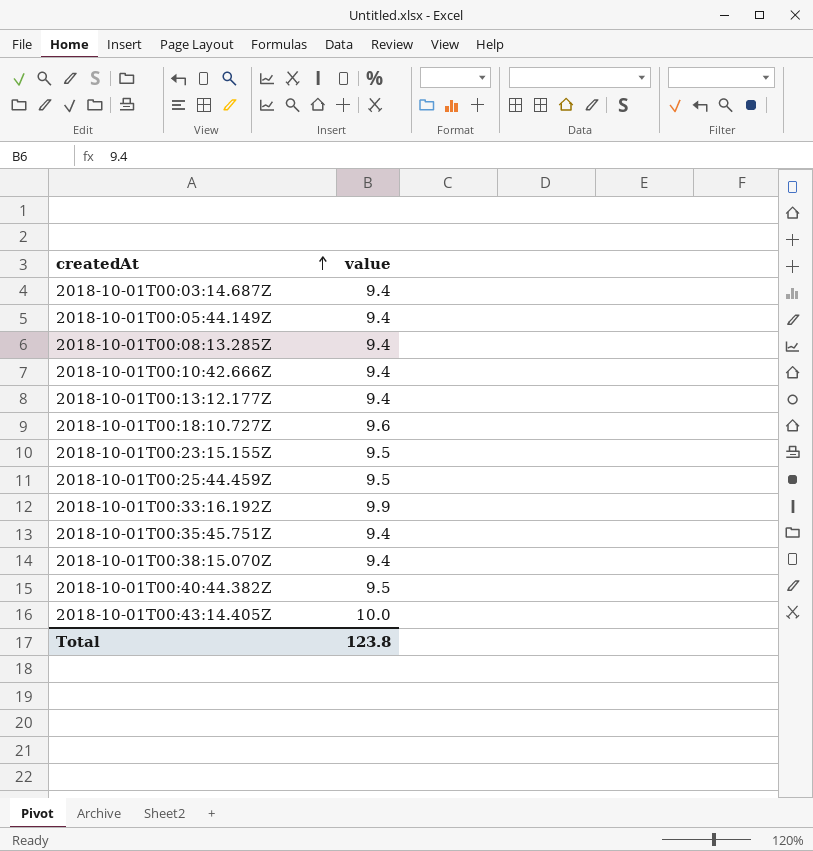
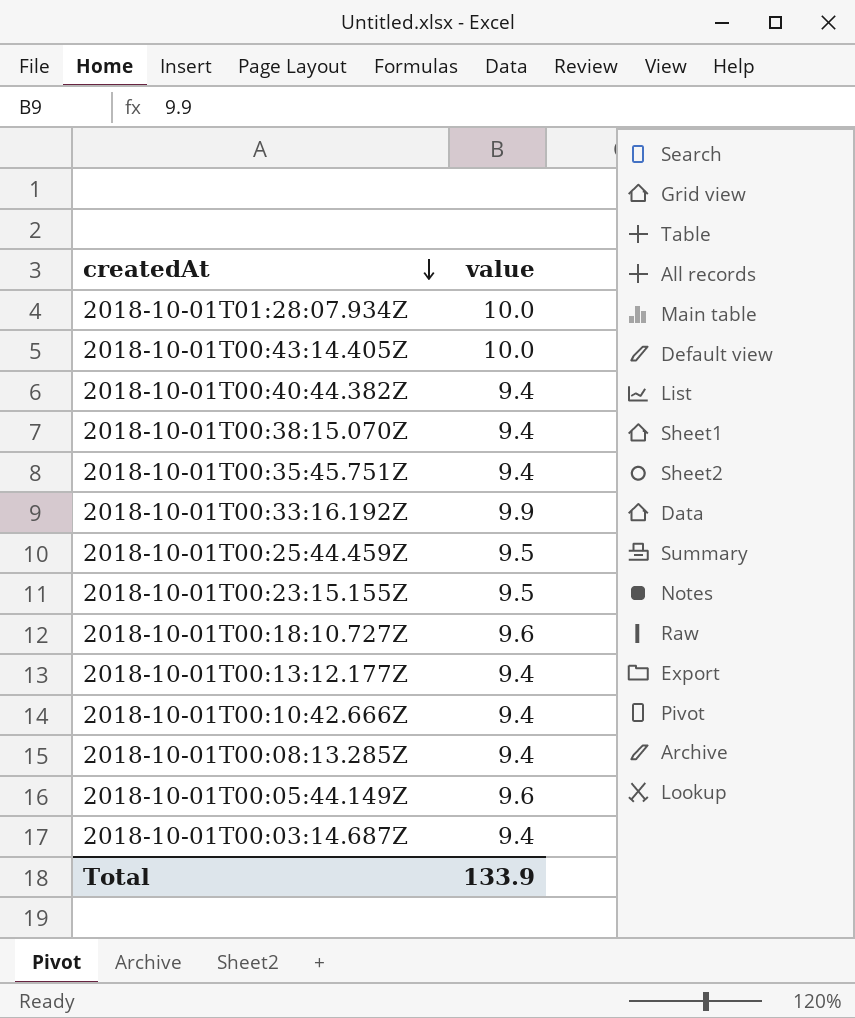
row order: createdAt ascending -> createdAt descending
row 2018-10-01T01:28:07.934Z: none -> 10.0
2018-10-01T00:40:44.382Z | value: 9.5 -> 9.4
2018-10-01T00:05:44.149Z | value: 9.4 -> 9.6
Total | value: 123.8 -> 133.9

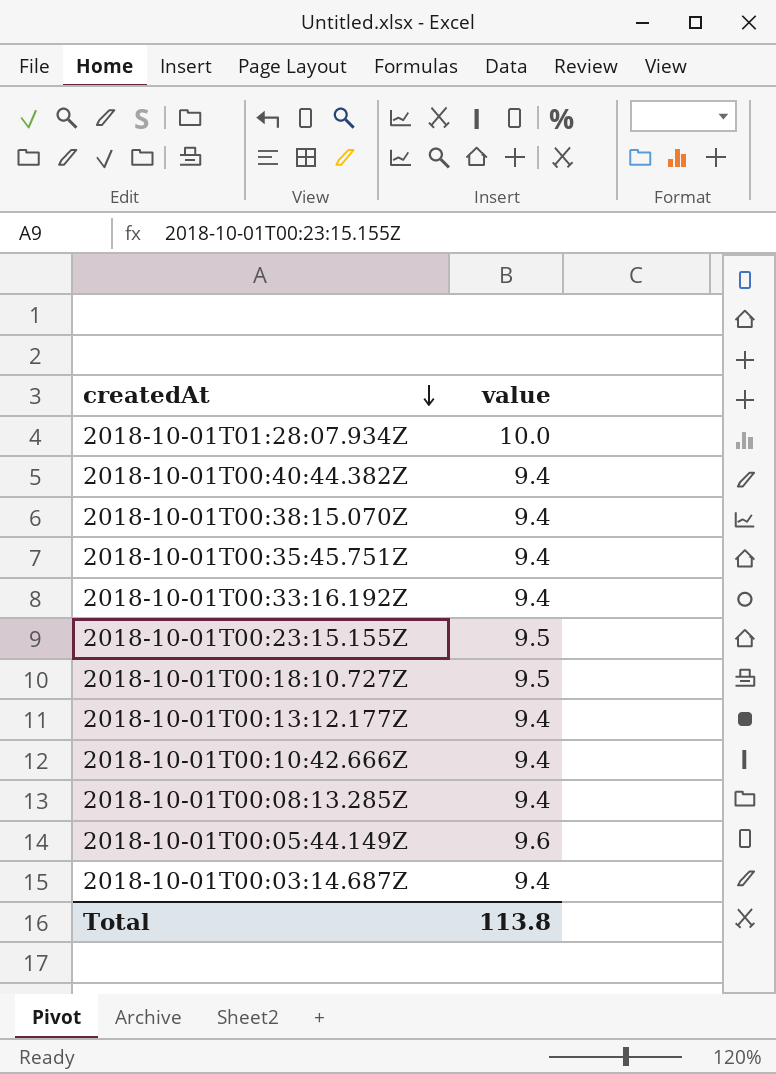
row 2018-10-01T00:43:14.405Z: 10.0 -> none
row 2018-10-01T00:25:44.459Z: 9.5 -> none
2018-10-01T00:33:16.192Z | value: 9.9 -> 9.4
2018-10-01T00:18:10.727Z | value: 9.6 -> 9.5
Total | value: 133.9 -> 113.8

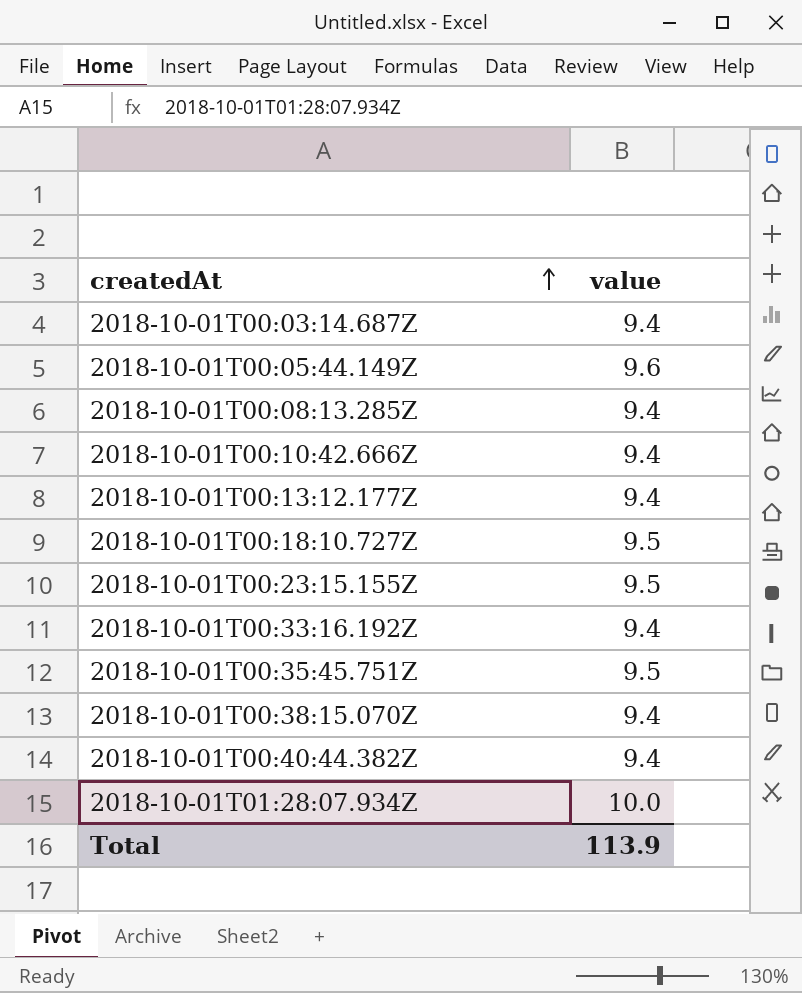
row order: createdAt descending -> createdAt ascending
2018-10-01T00:35:45.751Z | value: 9.4 -> 9.5
Total | value: 113.8 -> 113.9

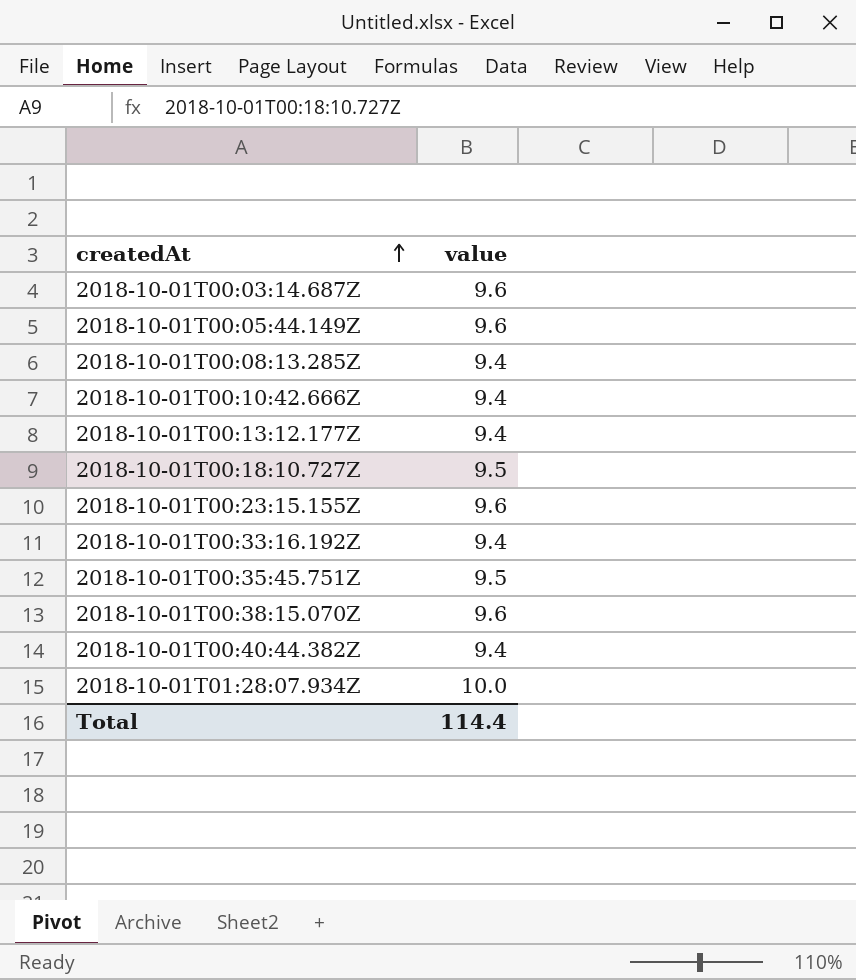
2018-10-01T00:03:14.687Z | value: 9.4 -> 9.6
2018-10-01T00:23:15.155Z | value: 9.5 -> 9.6
2018-10-01T00:38:15.070Z | value: 9.4 -> 9.6
Total | value: 113.9 -> 114.4

